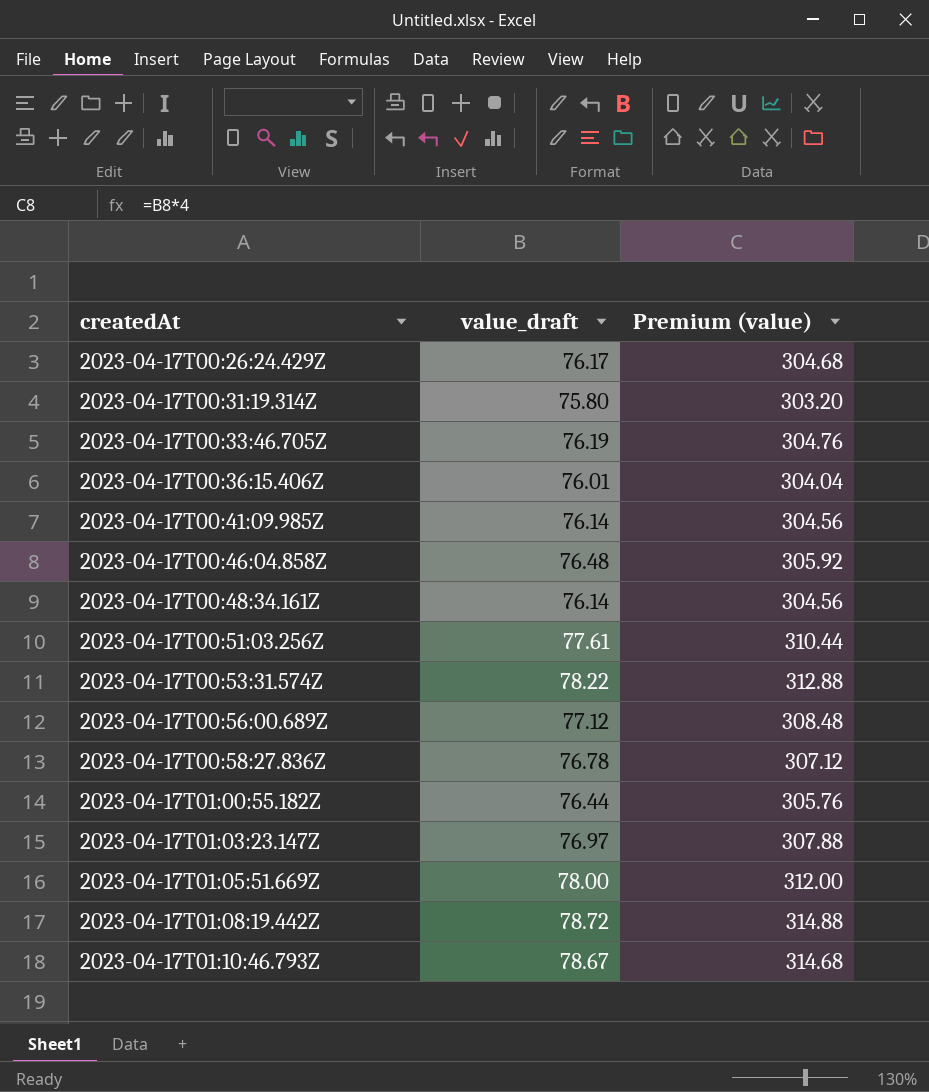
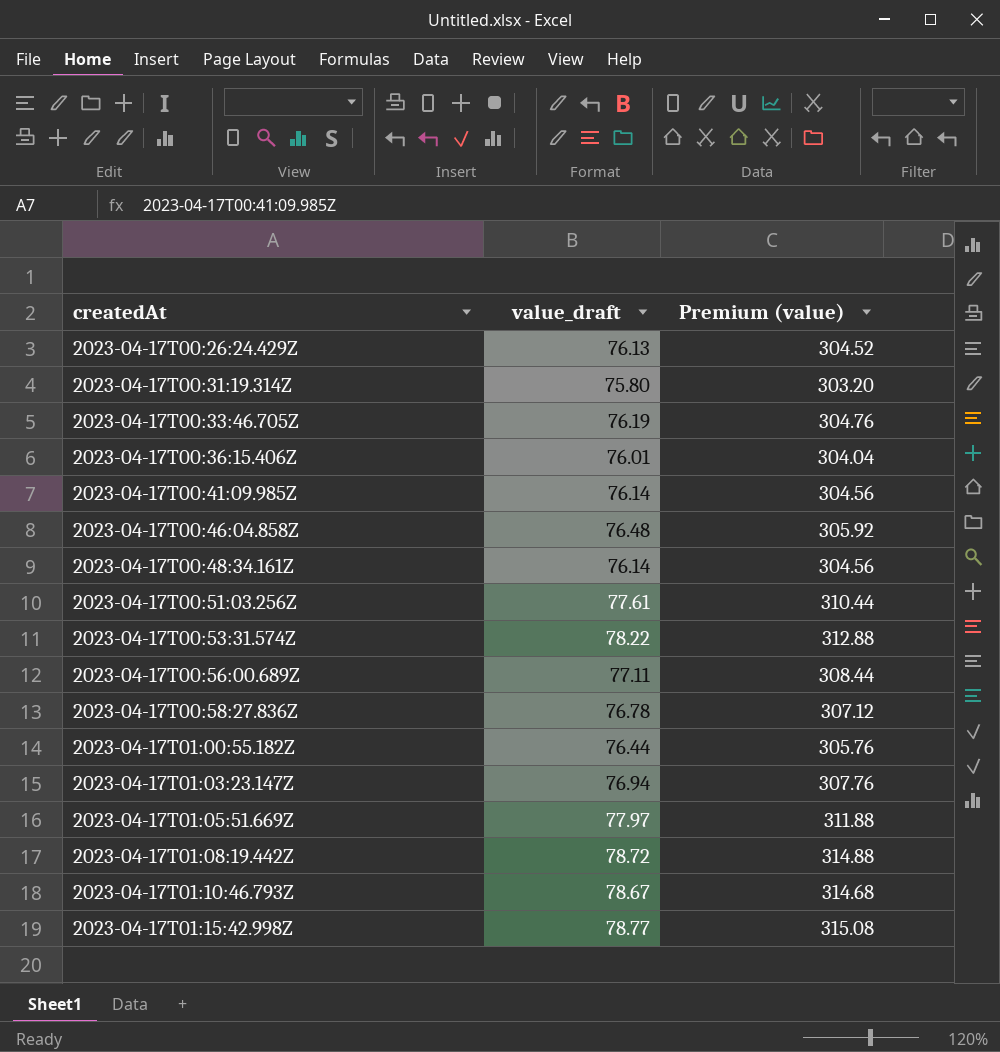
2023-04-17T00:26:24.429Z | value_draft: 76.17 -> 76.13
2023-04-17T00:26:24.429Z | Premium (value): 304.68 -> 304.52
2023-04-17T00:56:00.689Z | value_draft: 77.12 -> 77.11
2023-04-17T00:56:00.689Z | Premium (value): 308.48 -> 308.44
2023-04-17T01:03:23.147Z | value_draft: 76.97 -> 76.94
2023-04-17T01:03:23.147Z | Premium (value): 307.88 -> 307.76
2023-04-17T01:05:51.669Z | value_draft: 78.00 -> 77.97
2023-04-17T01:05:51.669Z | Premium (value): 312.00 -> 311.88
row 2023-04-17T01:15:42.998Z: none -> 78.77 | 315.08

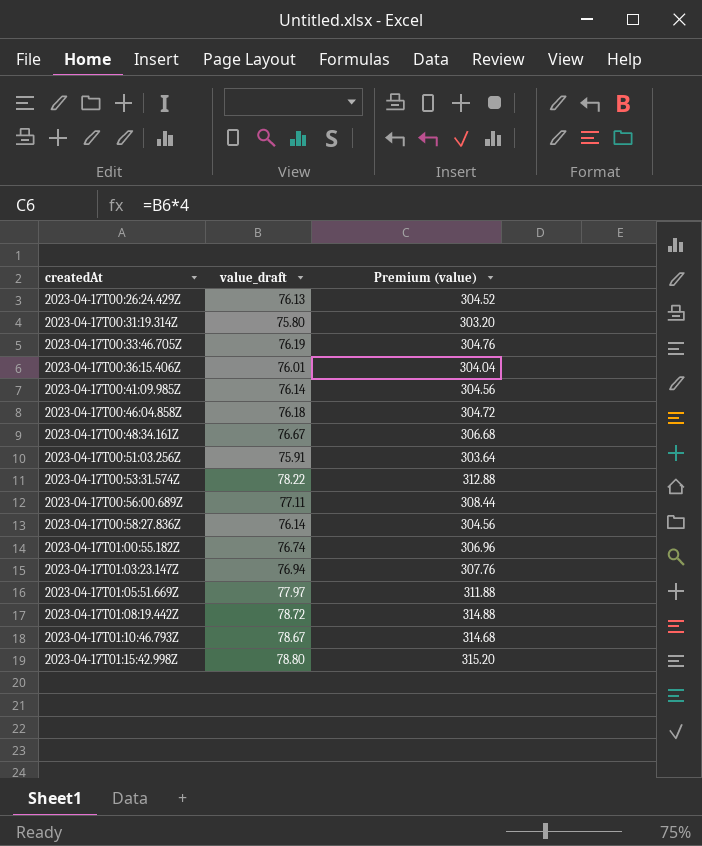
2023-04-17T00:46:04.858Z | value_draft: 76.48 -> 76.18
2023-04-17T00:46:04.858Z | Premium (value): 305.92 -> 304.72
2023-04-17T00:48:34.161Z | value_draft: 76.14 -> 76.67
2023-04-17T00:48:34.161Z | Premium (value): 304.56 -> 306.68
2023-04-17T00:51:03.256Z | value_draft: 77.61 -> 75.91
2023-04-17T00:51:03.256Z | Premium (value): 310.44 -> 303.64
2023-04-17T00:58:27.836Z | value_draft: 76.78 -> 76.14
2023-04-17T00:58:27.836Z | Premium (value): 307.12 -> 304.56
2023-04-17T01:00:55.182Z | value_draft: 76.44 -> 76.74
2023-04-17T01:00:55.182Z | Premium (value): 305.76 -> 306.96
2023-04-17T01:15:42.998Z | value_draft: 78.77 -> 78.80
2023-04-17T01:15:42.998Z | Premium (value): 315.08 -> 315.20

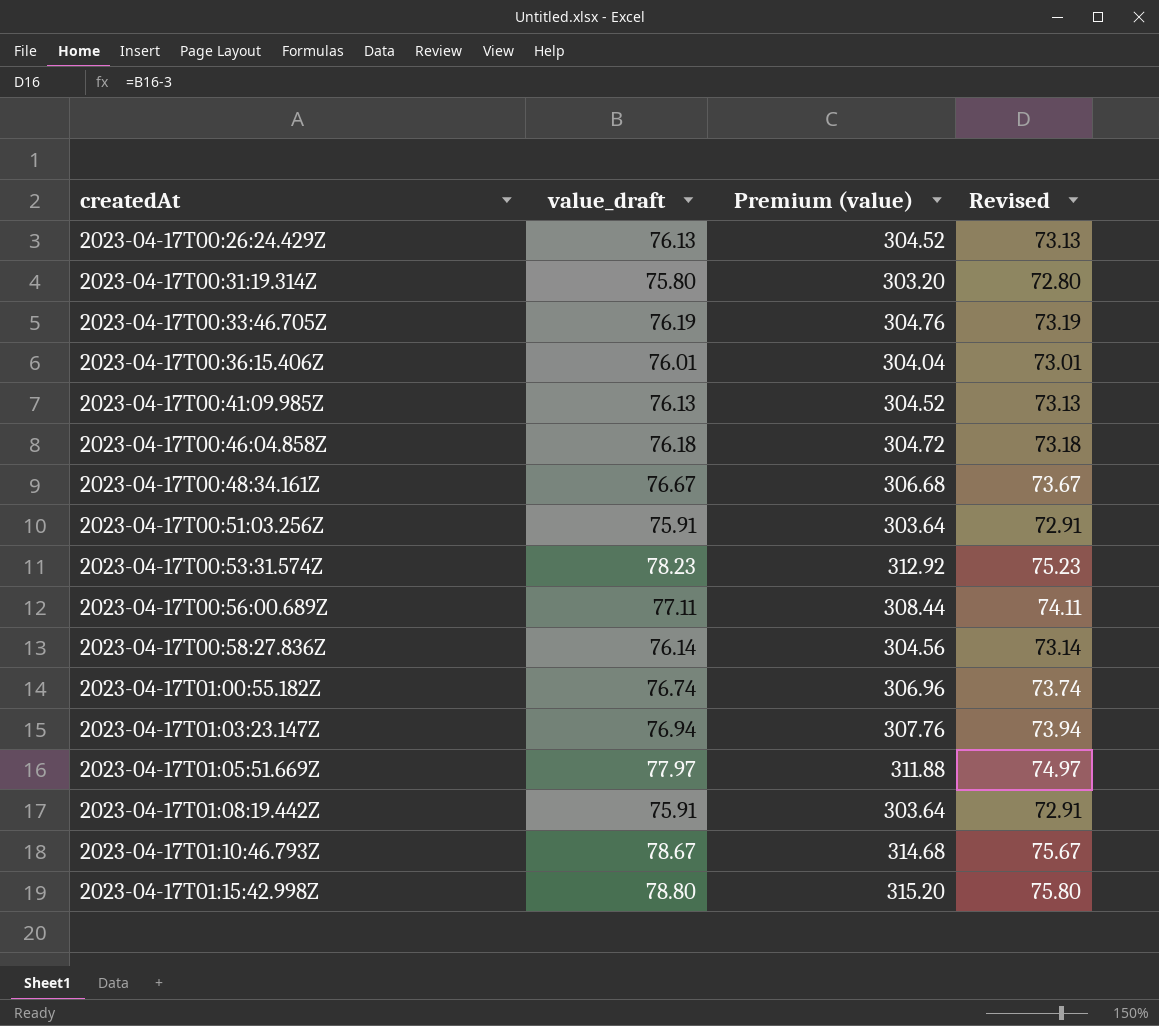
column Revised | formula: none -> [value_draft] - 3
2023-04-17T00:41:09.985Z | value_draft: 76.14 -> 76.13
2023-04-17T00:41:09.985Z | Premium (value): 304.56 -> 304.52
2023-04-17T00:53:31.574Z | value_draft: 78.22 -> 78.23
2023-04-17T00:53:31.574Z | Premium (value): 312.88 -> 312.92
2023-04-17T01:08:19.442Z | value_draft: 78.72 -> 75.91
2023-04-17T01:08:19.442Z | Premium (value): 314.88 -> 303.64

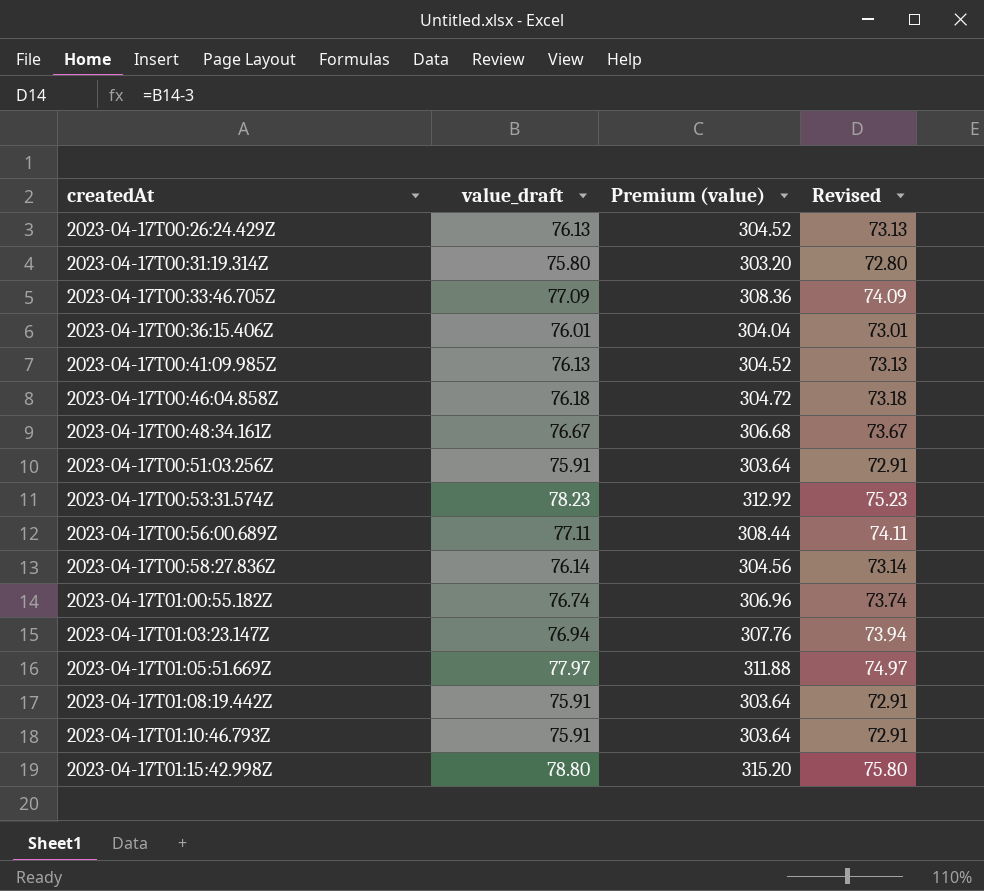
2023-04-17T00:33:46.705Z | value_draft: 76.19 -> 77.09
2023-04-17T00:33:46.705Z | Premium (value): 304.76 -> 308.36
2023-04-17T00:33:46.705Z | Revised: 73.19 -> 74.09
2023-04-17T01:10:46.793Z | value_draft: 78.67 -> 75.91
2023-04-17T01:10:46.793Z | Premium (value): 314.68 -> 303.64
2023-04-17T01:10:46.793Z | Revised: 75.67 -> 72.91

